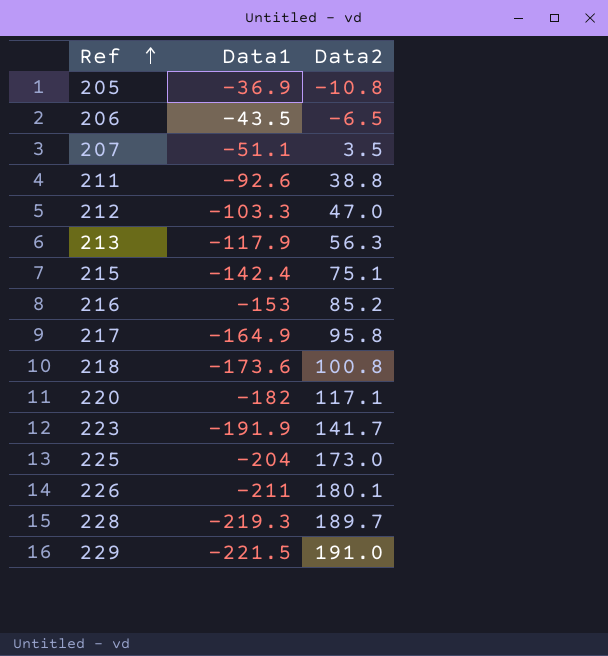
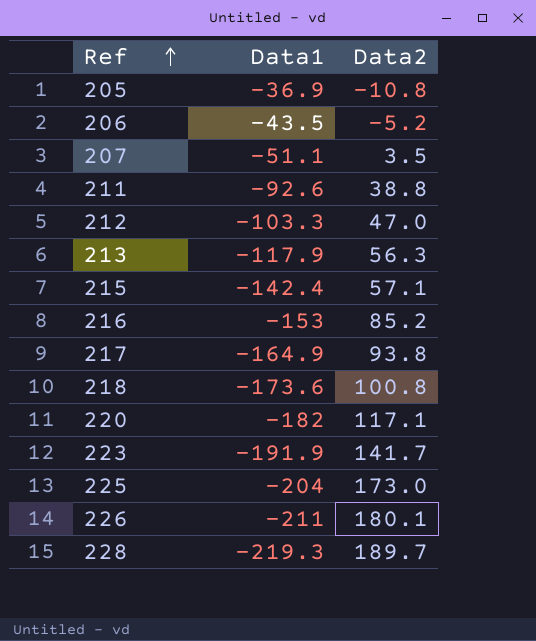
row 229: -221.5 | 191.0 -> none
206 | Data2: -6.5 -> -5.2
215 | Data2: 75.1 -> 57.1
217 | Data2: 95.8 -> 93.8

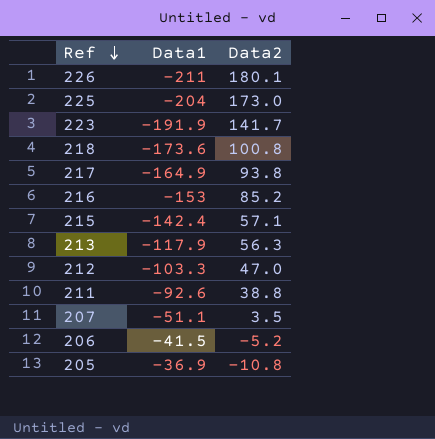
row order: Ref ascending -> Ref descending
row 220: -182 | 117.1 -> none
row 228: -219.3 | 189.7 -> none
206 | Data1: -43.5 -> -41.5

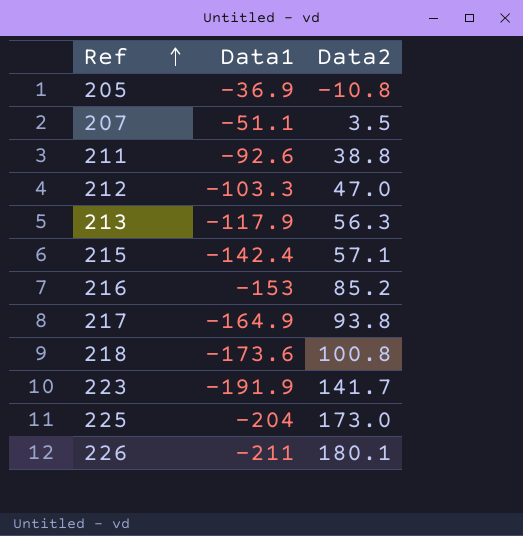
row order: Ref descending -> Ref ascending
row 206: -41.5 | -5.2 -> none

